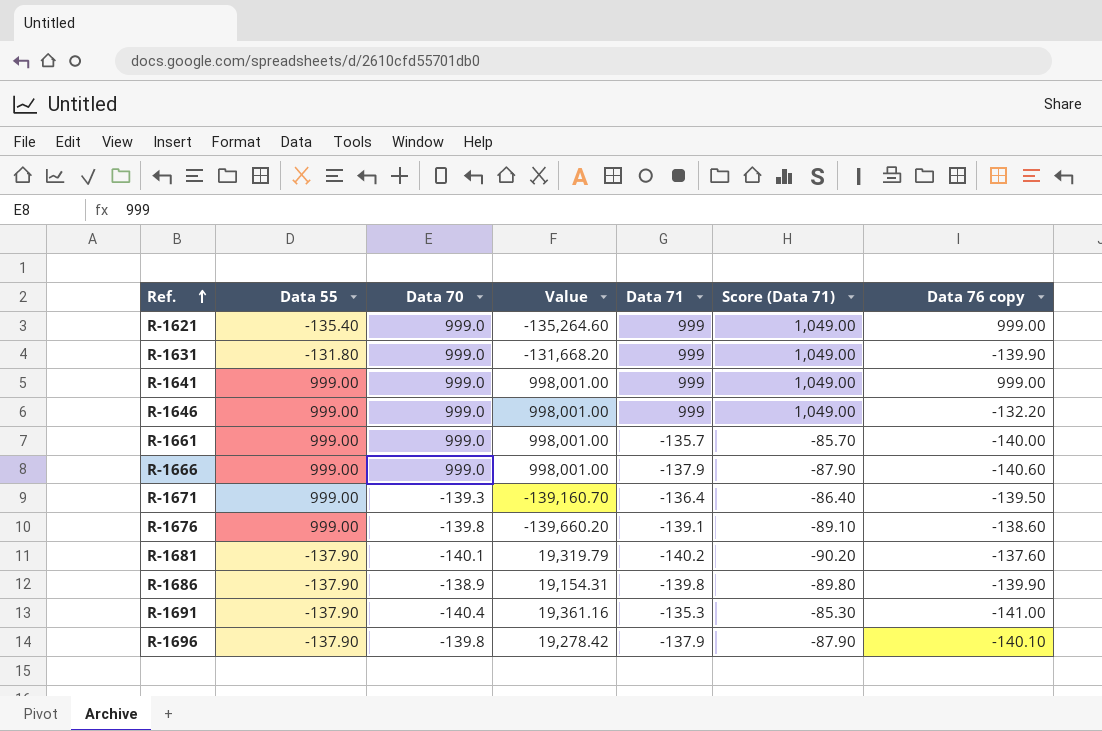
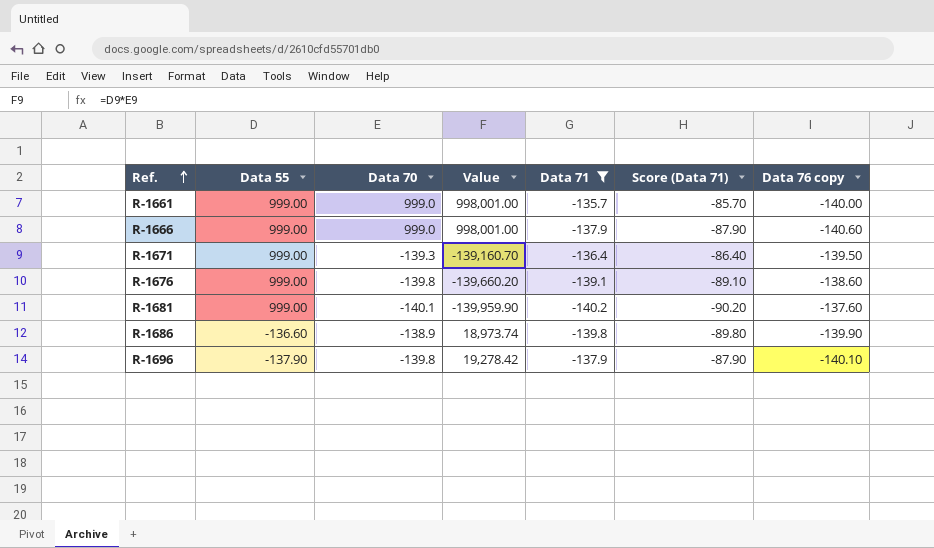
filter: none -> Data 71 <= -135.7
R-1681 | Data 55: -137.90 -> 999.00
R-1681 | Value: 19,319.79 -> -139,959.90
R-1686 | Data 55: -137.90 -> -136.60
R-1686 | Value: 19,154.31 -> 18,973.74

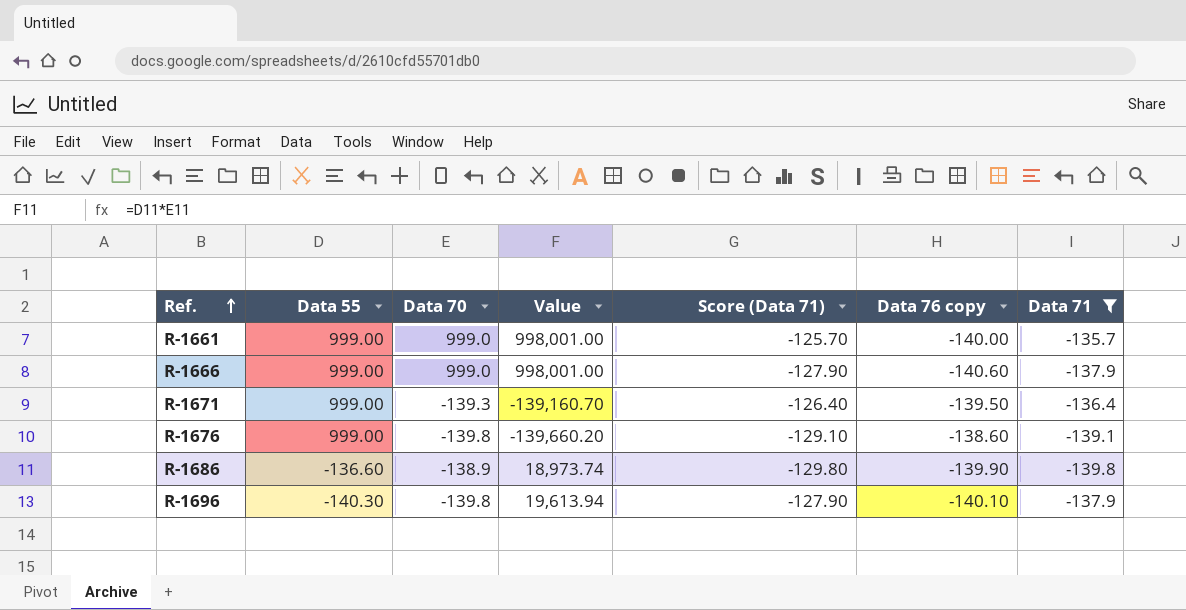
column Score (Data 71) | formula: [Data 71] + 50 -> [Data 71] + 10
column Data 71 | position: 5 -> 7
row R-1681: 999.00 | -140.1 | -139,959.90 | -140.2 | -90.20 | -137.60 -> none
R-1696 | Data 55: -137.90 -> -140.30
R-1696 | Value: 19,278.42 -> 19,613.94

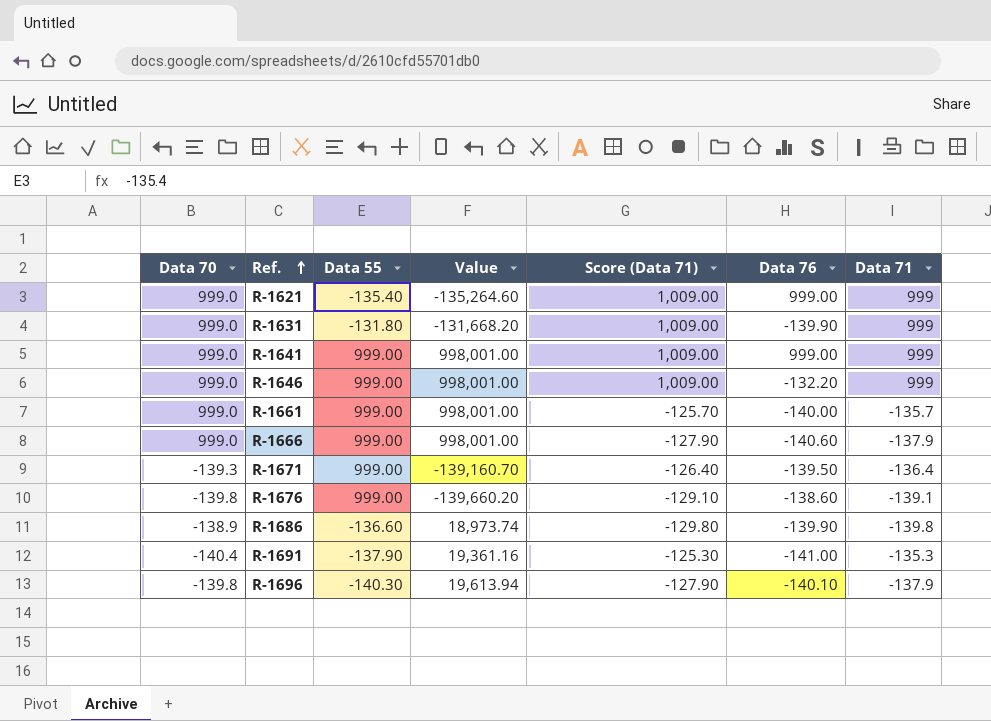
filter: Data 71 <= -135.7 -> none
column Data 70 | position: 3 -> 1
column name: Data 76 copy -> Data 76

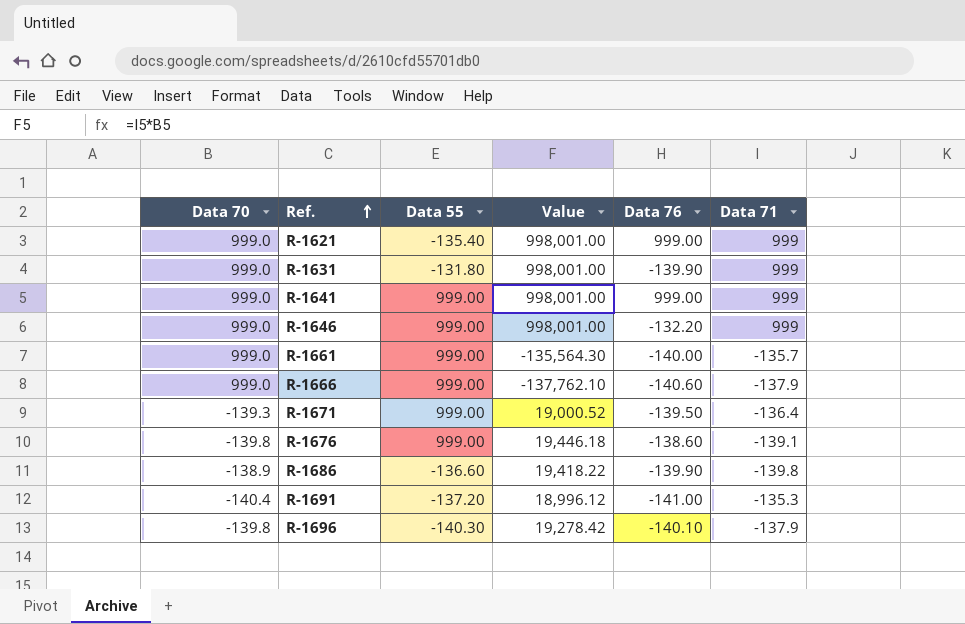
column Score (Data 71) | formula: [Data 71] + 10 -> none
column Value | formula: [Data 70] * [Data 55] -> [Data 70] * [Data 71]
R-1691 | Data 55: -137.90 -> -137.20

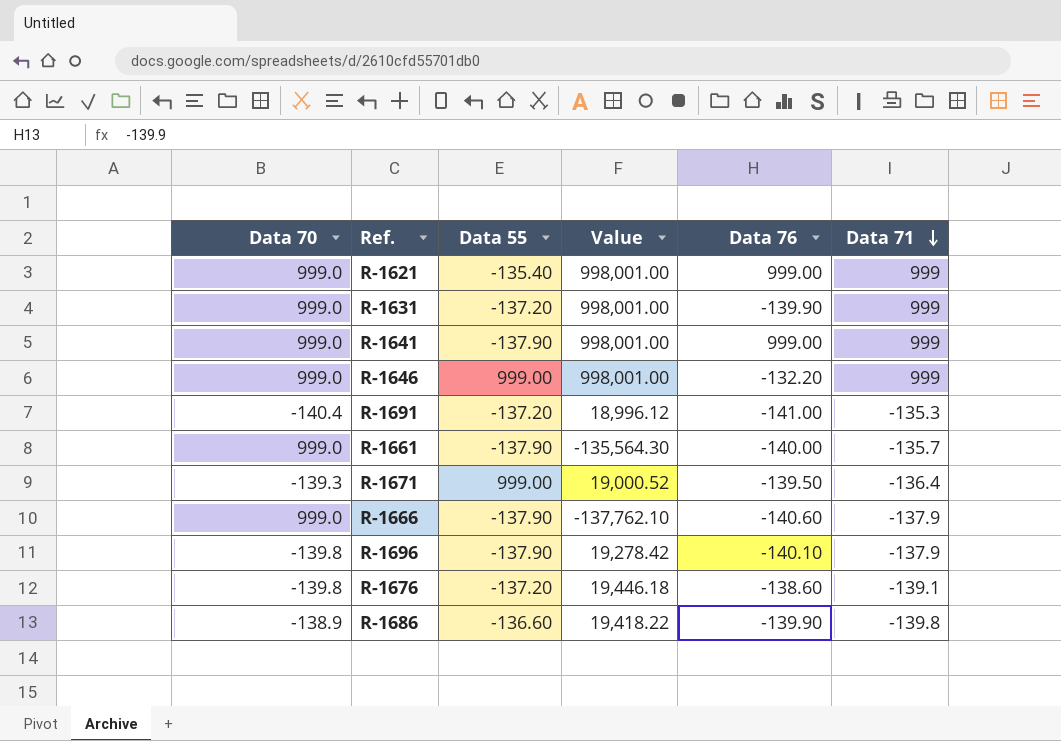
row order: Ref. ascending -> Data 71 descending
R-1631 | Data 55: -131.80 -> -137.20
R-1641 | Data 55: 999.00 -> -137.90
R-1661 | Data 55: 999.00 -> -137.90
R-1666 | Data 55: 999.00 -> -137.90
R-1696 | Data 55: -140.30 -> -137.90
R-1676 | Data 55: 999.00 -> -137.20

